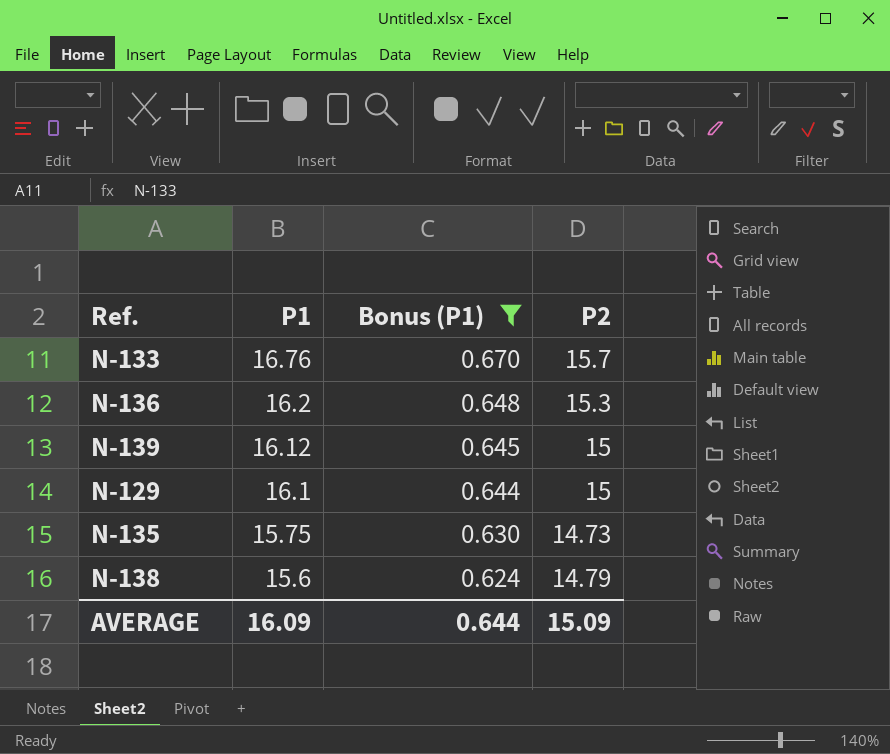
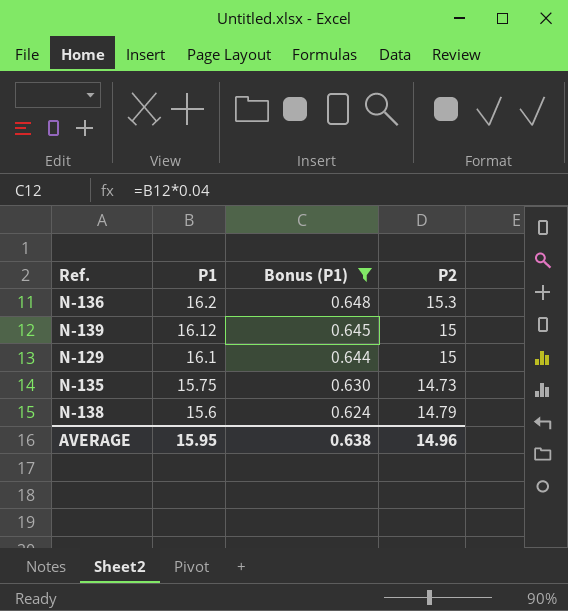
row N-133: 16.76 | 0.670 | 15.7 -> none
AVERAGE | P1: 16.09 -> 15.95
AVERAGE | Bonus (P1): 0.644 -> 0.638
AVERAGE | P2: 15.09 -> 14.96

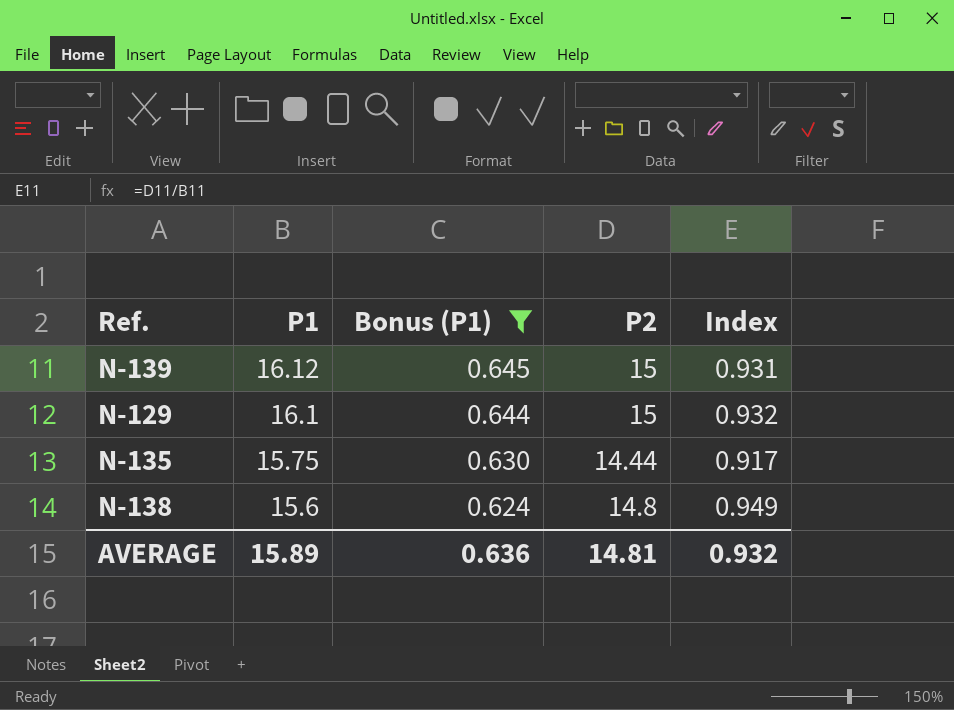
column Index | formula: none -> [P2] / [P1]
row N-136: 16.2 | 0.648 | 15.3 -> none
N-135 | P2: 14.73 -> 14.44
N-138 | P2: 14.79 -> 14.8
AVERAGE | P1: 15.95 -> 15.89
AVERAGE | Bonus (P1): 0.638 -> 0.636
AVERAGE | P2: 14.96 -> 14.81

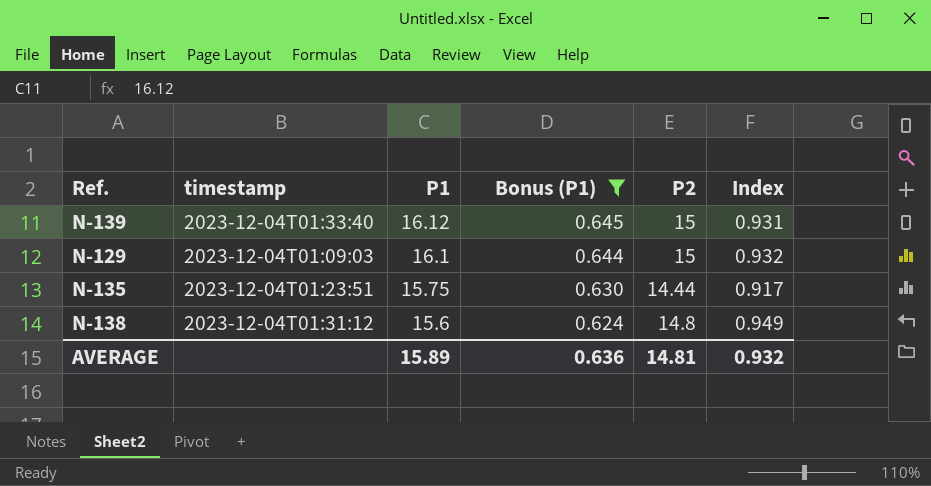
column timestamp | position: none -> 2

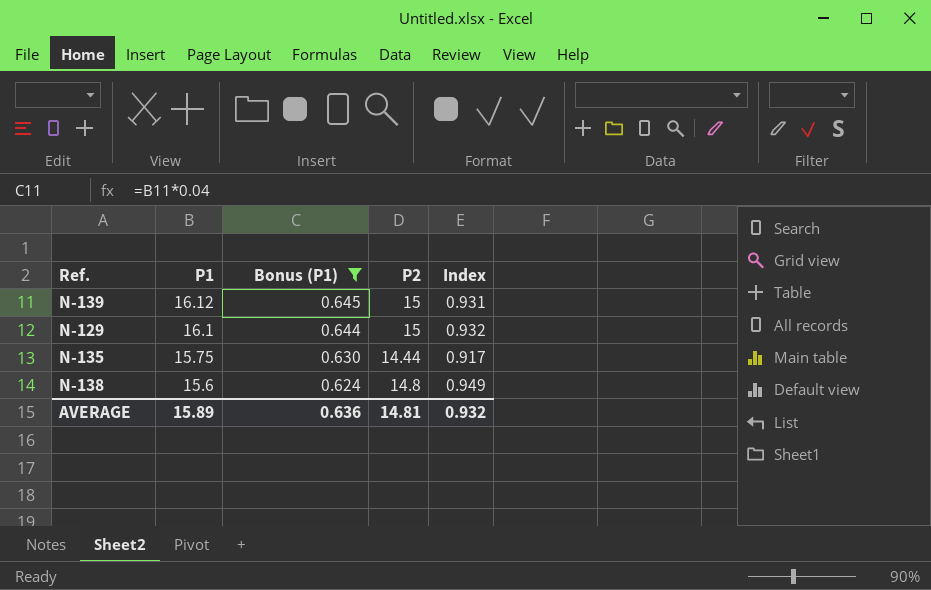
column timestamp | position: 2 -> none

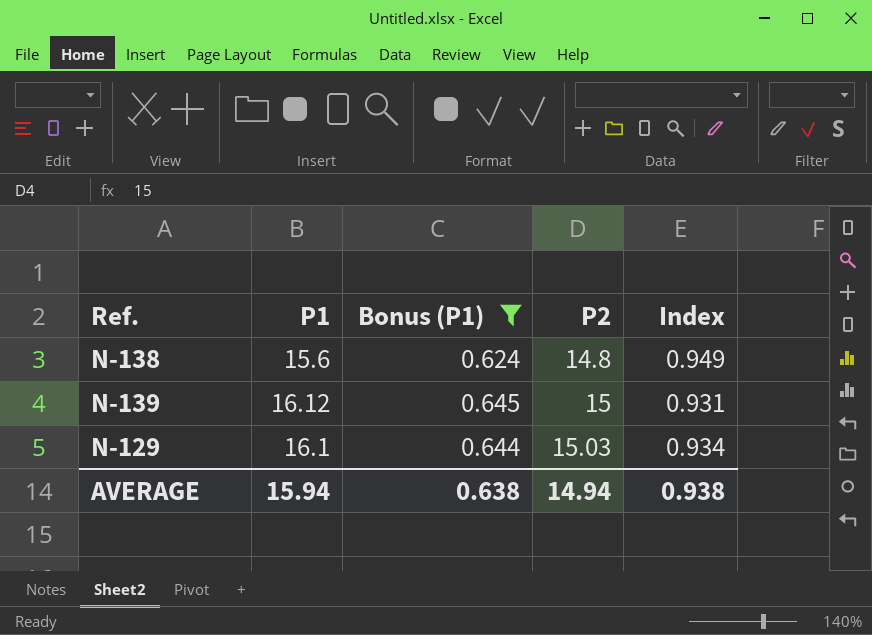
row order: P1 descending -> P2 ascending
row N-135: 15.75 | 0.630 | 14.44 | 0.917 -> none
N-129 | P2: 15 -> 15.03
N-129 | Index: 0.932 -> 0.934
AVERAGE | P1: 15.89 -> 15.94
AVERAGE | Bonus (P1): 0.636 -> 0.638
AVERAGE | P2: 14.81 -> 14.94
AVERAGE | Index: 0.932 -> 0.938

